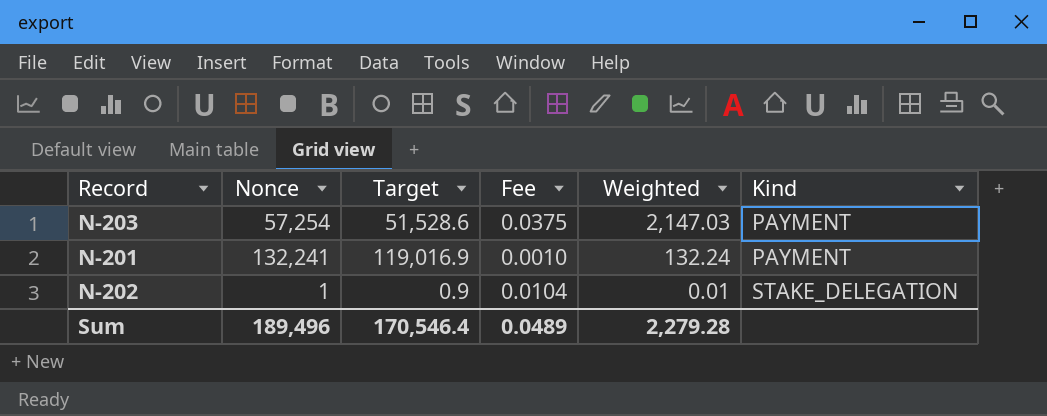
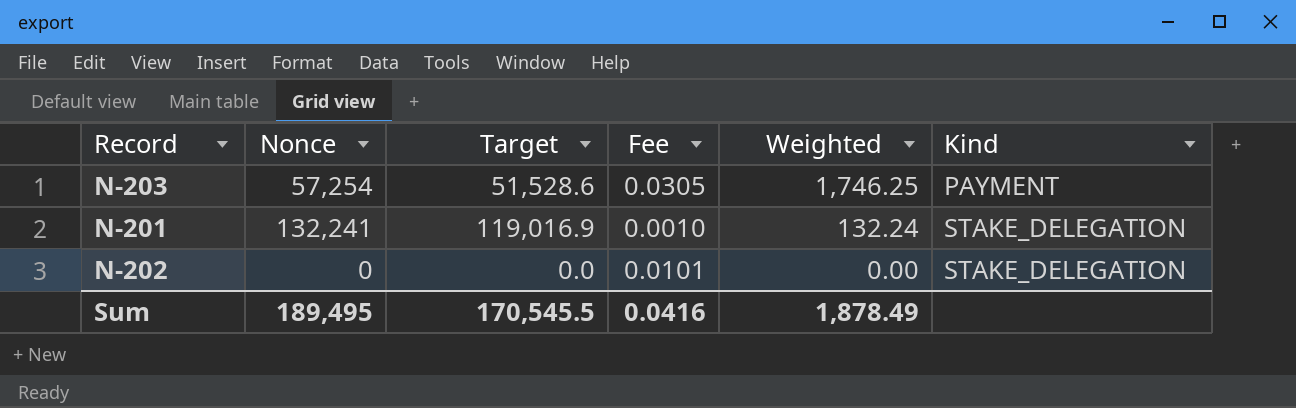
N-203 | Fee: 0.0375 -> 0.0305
N-203 | Weighted: 2,147.03 -> 1,746.25
N-201 | Kind: PAYMENT -> STAKE_DELEGATION
N-202 | Nonce: 1 -> 0
N-202 | Target: 0.9 -> 0.0
N-202 | Fee: 0.0104 -> 0.0101
N-202 | Weighted: 0.01 -> 0.00
Sum | Nonce: 189,496 -> 189,495
Sum | Target: 170,546.4 -> 170,545.5
Sum | Fee: 0.0489 -> 0.0416
Sum | Weighted: 2,279.28 -> 1,878.49

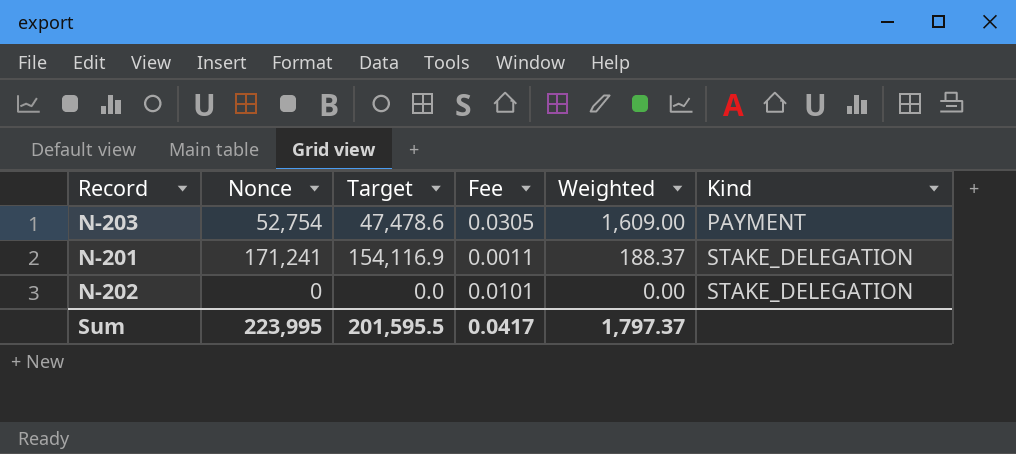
N-203 | Nonce: 57,254 -> 52,754
N-203 | Target: 51,528.6 -> 47,478.6
N-203 | Weighted: 1,746.25 -> 1,609.00
N-201 | Nonce: 132,241 -> 171,241
N-201 | Target: 119,016.9 -> 154,116.9
N-201 | Fee: 0.0010 -> 0.0011
N-201 | Weighted: 132.24 -> 188.37
Sum | Nonce: 189,495 -> 223,995
Sum | Target: 170,545.5 -> 201,595.5
Sum | Fee: 0.0416 -> 0.0417
Sum | Weighted: 1,878.49 -> 1,797.37

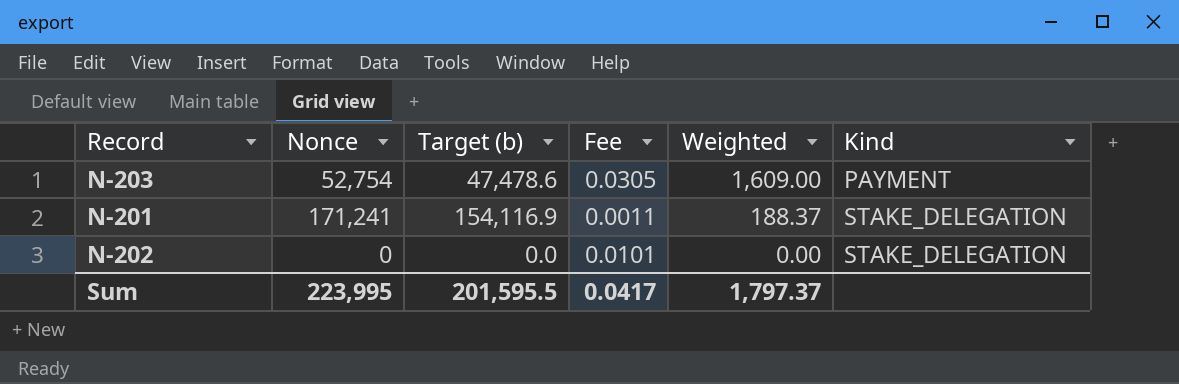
column name: Target -> Target (b)

